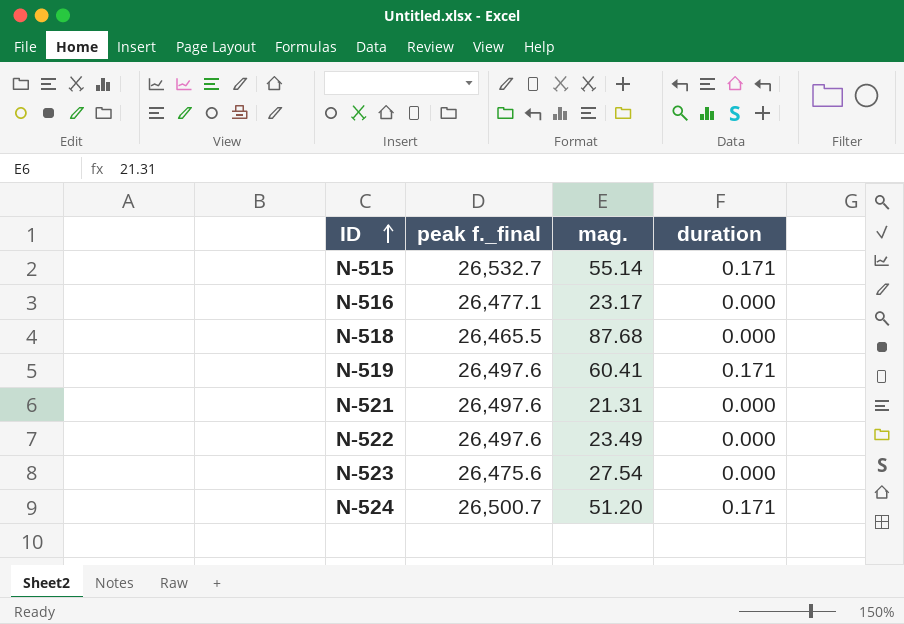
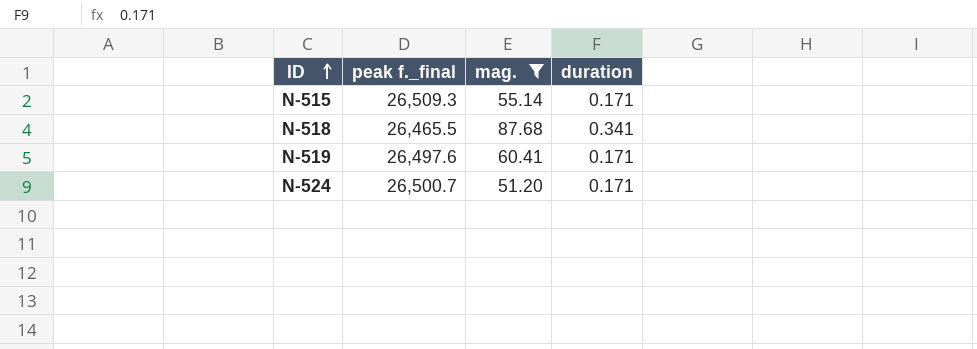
filter: none -> mag. >= 51.20
N-515 | peak f._final: 26,532.7 -> 26,509.3
N-518 | duration: 0.000 -> 0.341

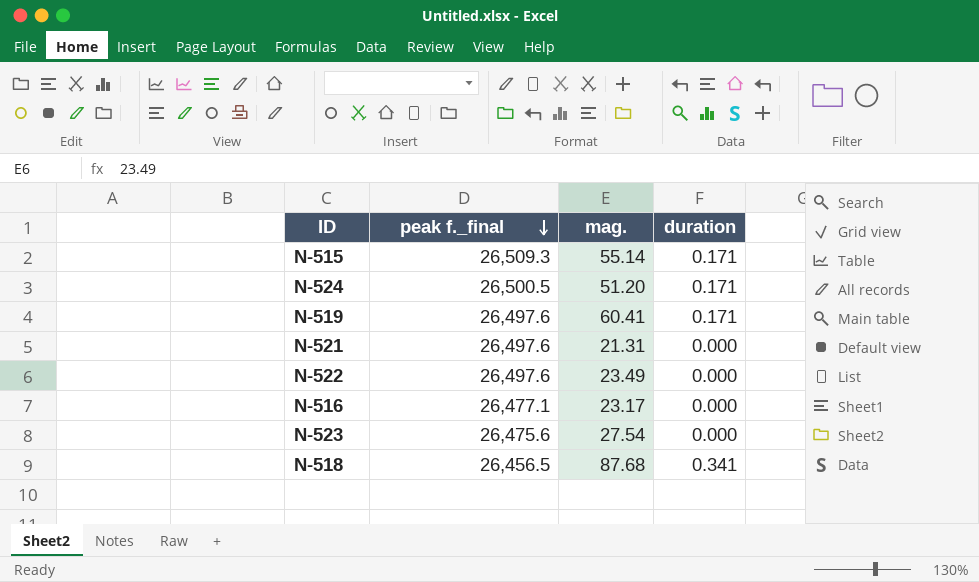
filter: mag. >= 51.20 -> none
row order: ID ascending -> peak f._final descending
N-524 | peak f._final: 26,500.7 -> 26,500.5
N-518 | peak f._final: 26,465.5 -> 26,456.5

